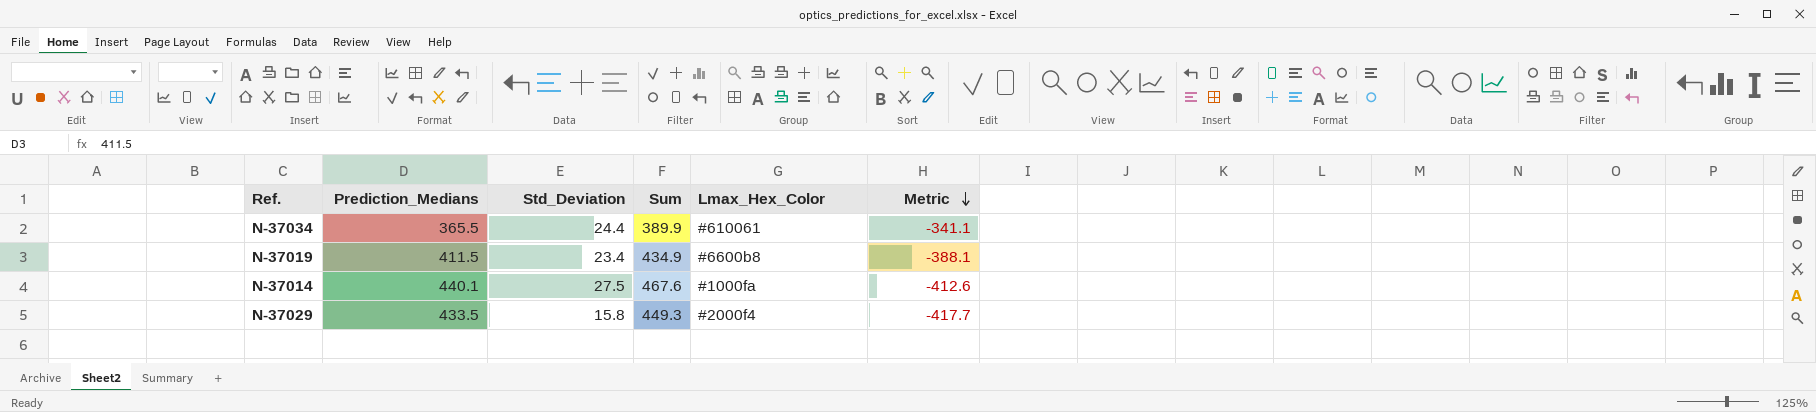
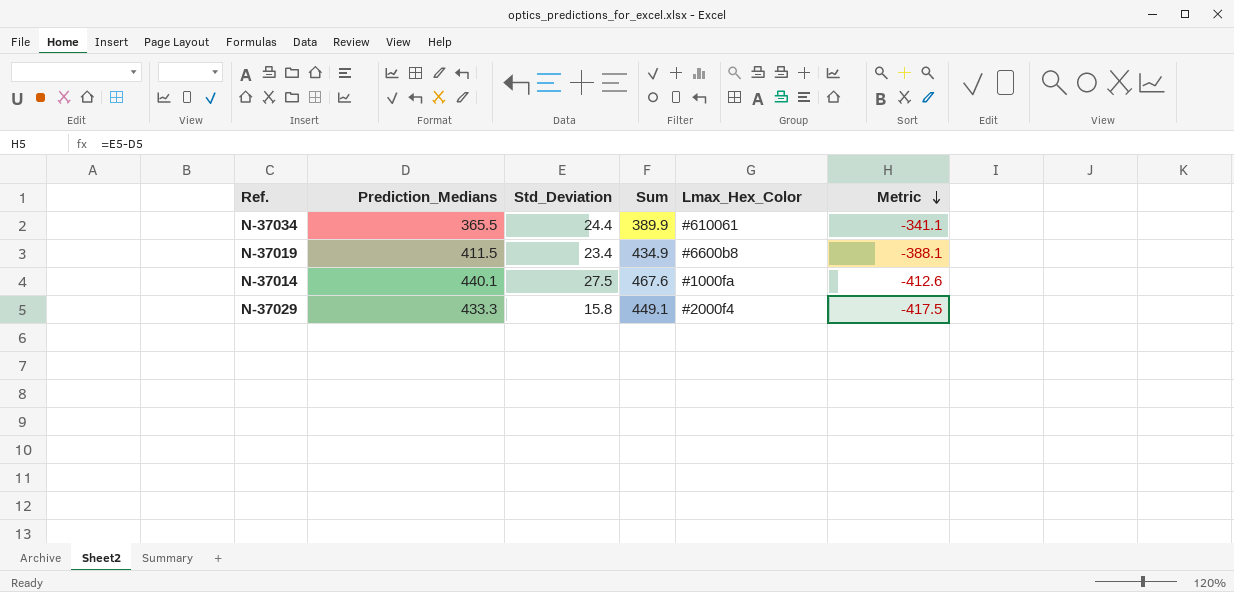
N-37029 | Prediction_Medians: 433.5 -> 433.3
N-37029 | Sum: 449.3 -> 449.1
N-37029 | Metric: -417.7 -> -417.5

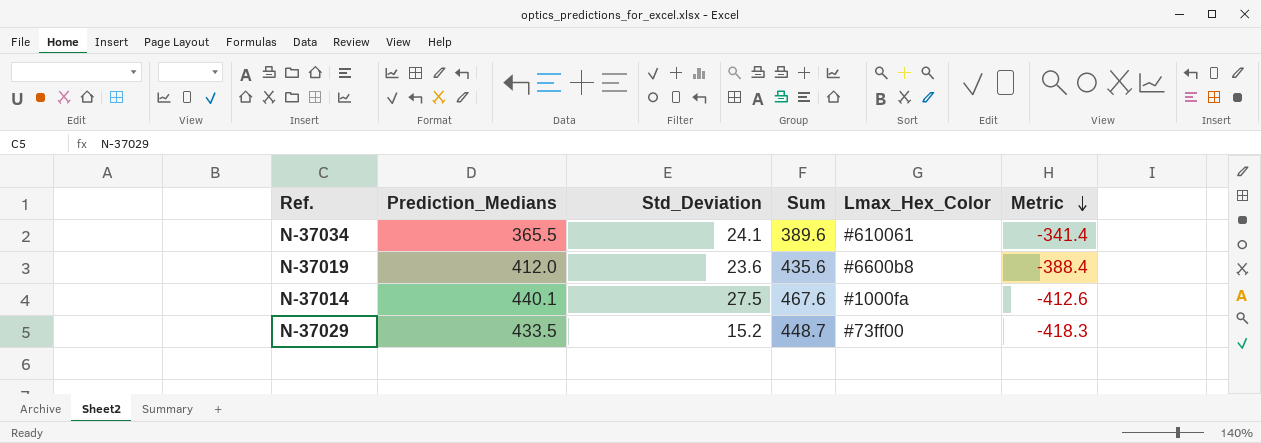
N-37034 | Std_Deviation: 24.4 -> 24.1
N-37034 | Sum: 389.9 -> 389.6
N-37034 | Metric: -341.1 -> -341.4
N-37019 | Prediction_Medians: 411.5 -> 412.0
N-37019 | Std_Deviation: 23.4 -> 23.6
N-37019 | Sum: 434.9 -> 435.6
N-37019 | Metric: -388.1 -> -388.4
N-37029 | Prediction_Medians: 433.3 -> 433.5
N-37029 | Std_Deviation: 15.8 -> 15.2
N-37029 | Sum: 449.1 -> 448.7
N-37029 | Lmax_Hex_Color: #2000f4 -> #73ff00
N-37029 | Metric: -417.5 -> -418.3

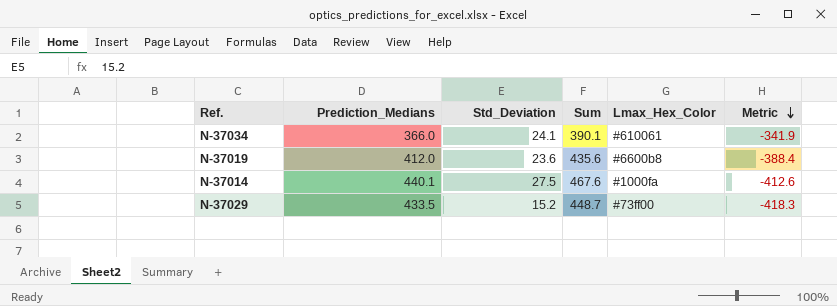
N-37034 | Prediction_Medians: 365.5 -> 366.0
N-37034 | Sum: 389.6 -> 390.1
N-37034 | Metric: -341.4 -> -341.9

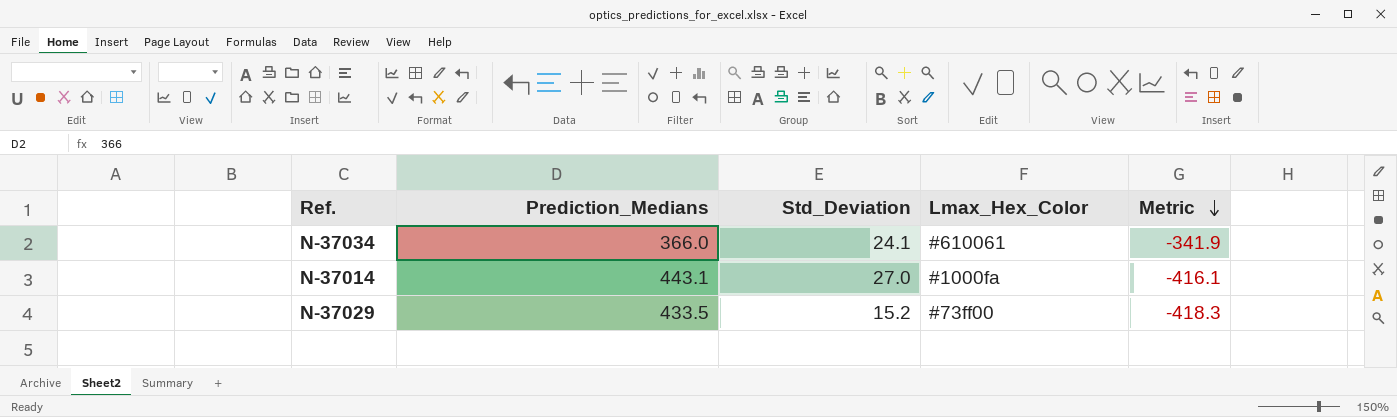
column Sum | formula: [Prediction_Medians] + [Std_Deviation] -> none
row N-37019: 412.0 | 23.6 | 435.6 | #6600b8 | -388.4 -> none
N-37014 | Prediction_Medians: 440.1 -> 443.1
N-37014 | Std_Deviation: 27.5 -> 27.0
N-37014 | Metric: -412.6 -> -416.1

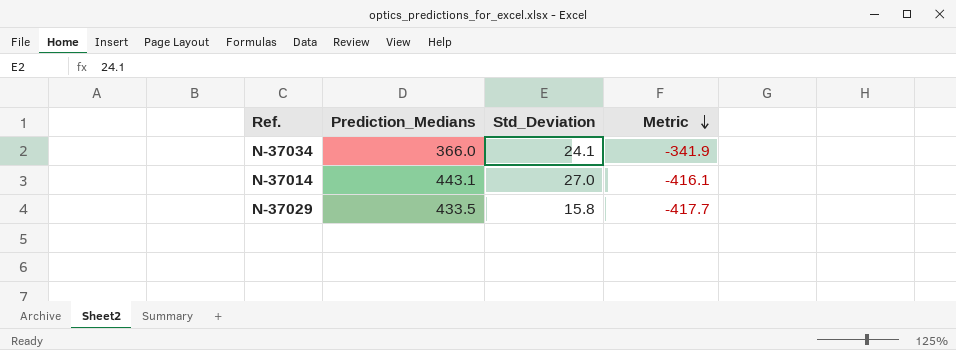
column Lmax_Hex_Color | position: 4 -> none
N-37029 | Std_Deviation: 15.2 -> 15.8
N-37029 | Metric: -418.3 -> -417.7

